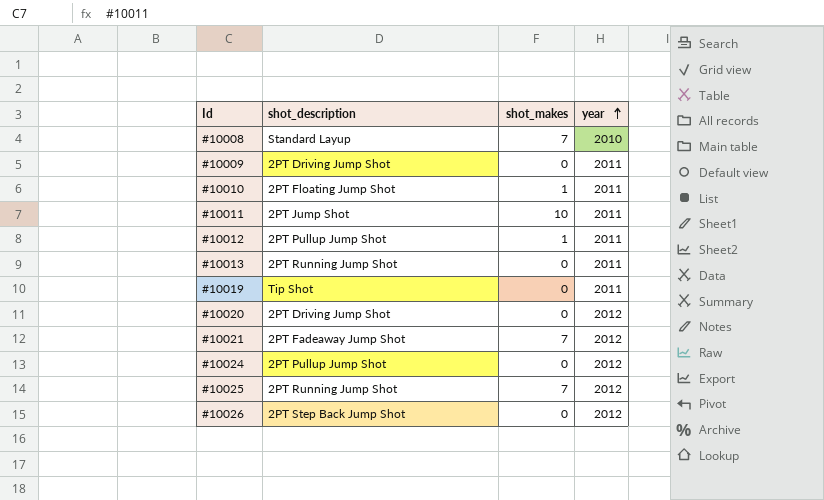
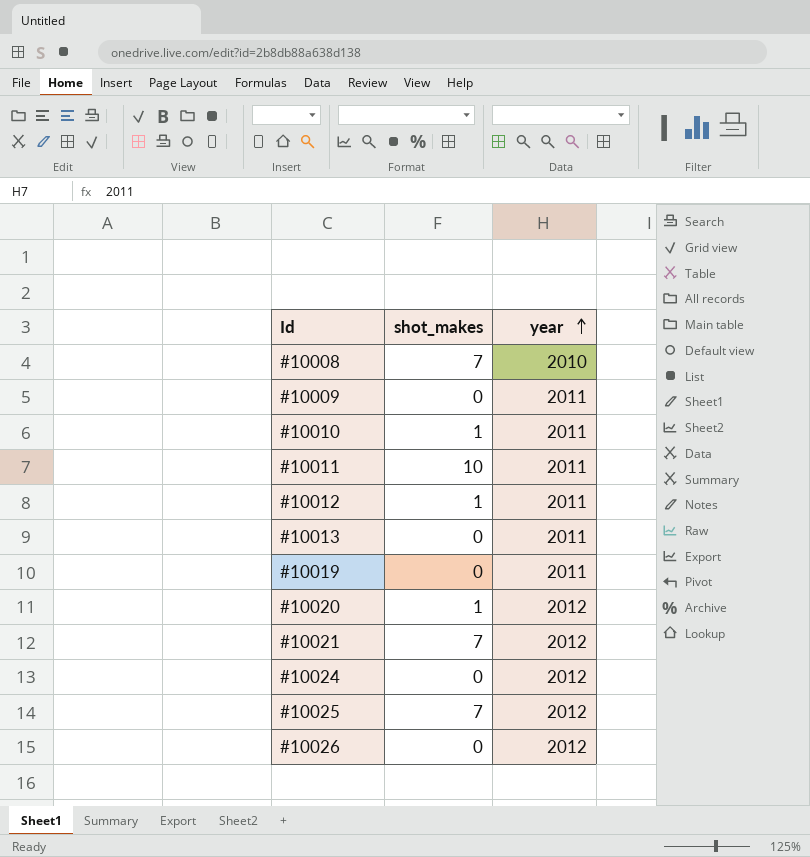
column shot_description | position: 2 -> none
#10020 | shot_makes: 0 -> 1

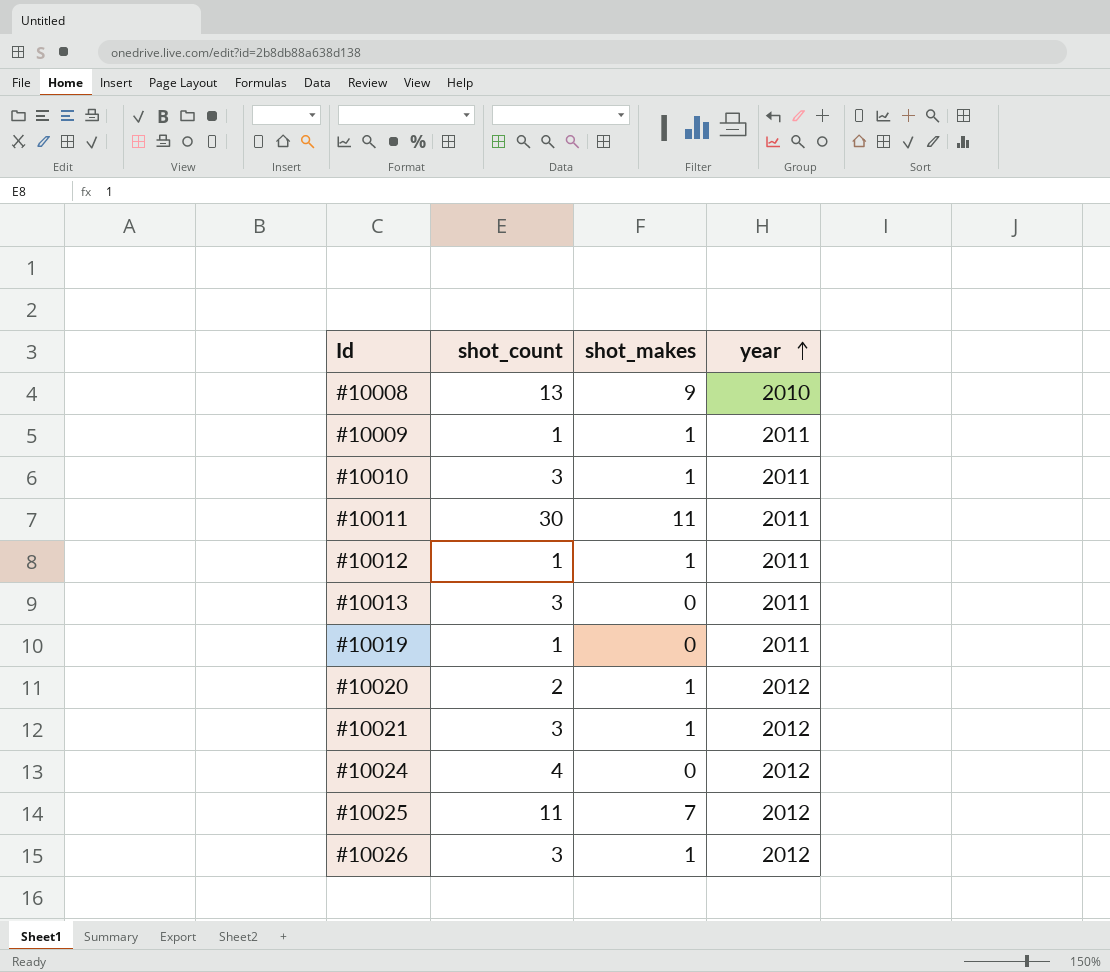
column shot_count | position: none -> 2
#10008 | shot_makes: 7 -> 9
#10009 | shot_makes: 0 -> 1
#10011 | shot_makes: 10 -> 11
#10021 | shot_makes: 7 -> 1
#10026 | shot_makes: 0 -> 1

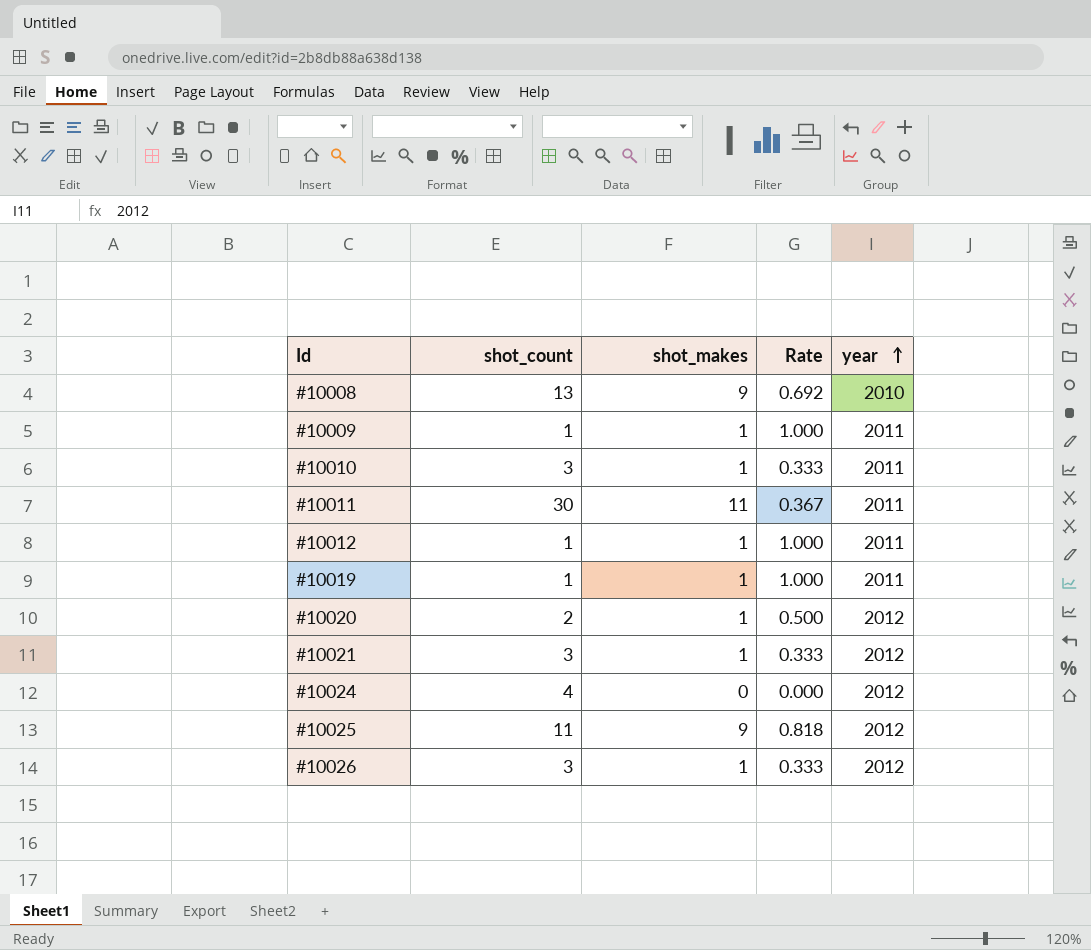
column Rate | formula: none -> [shot_makes] / [shot_count]
row #10013: 3 | 0 | 2011 -> none
#10019 | shot_makes: 0 -> 1
#10025 | shot_makes: 7 -> 9

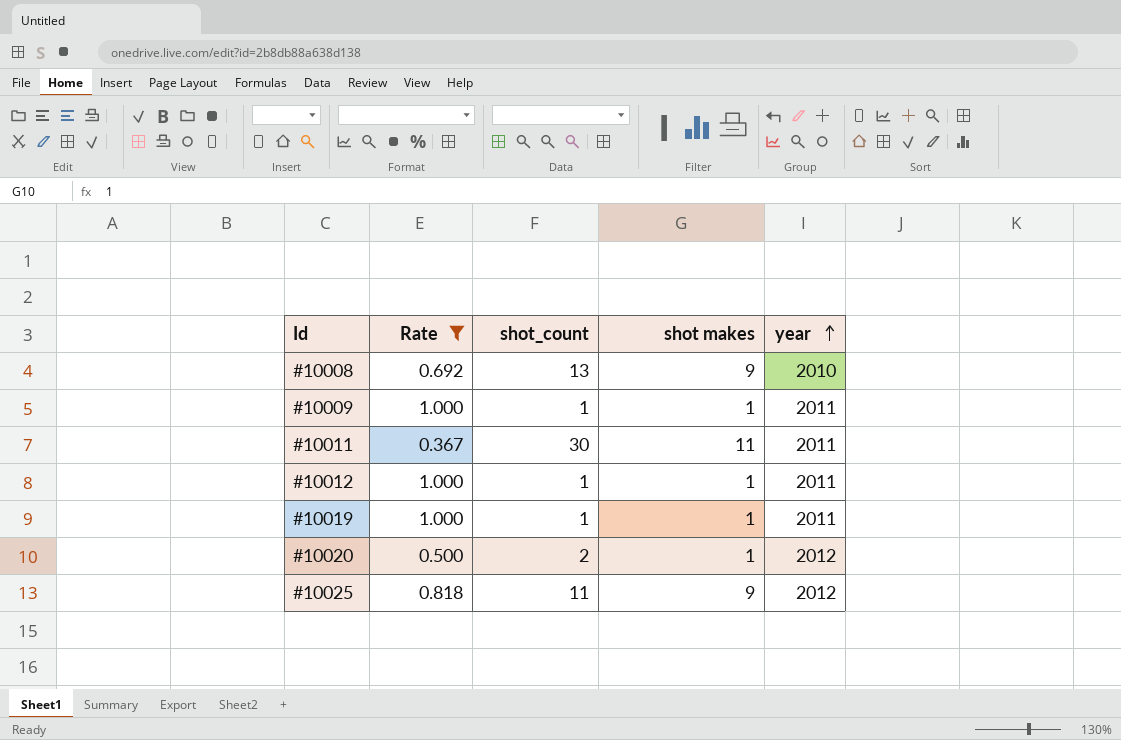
filter: none -> Rate >= 0.367
column Rate | position: 4 -> 2
column name: shot_makes -> shot makes

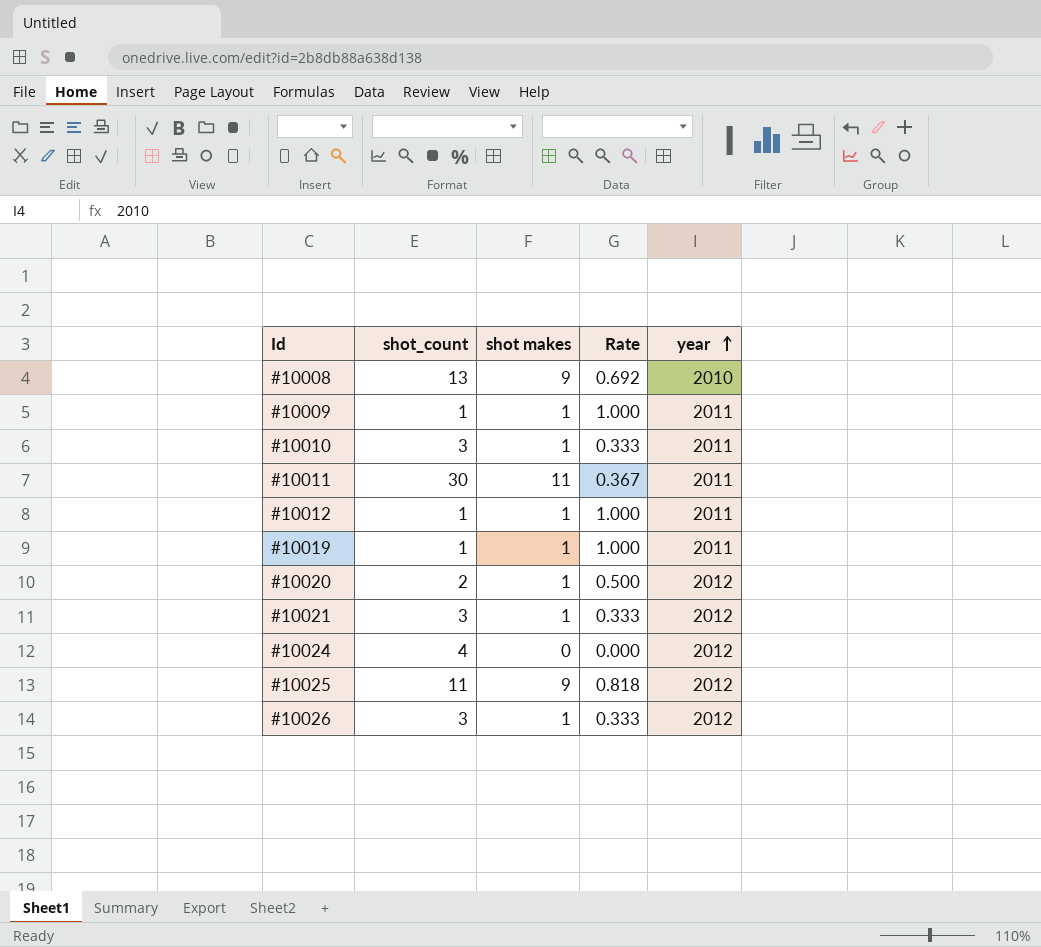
filter: Rate >= 0.367 -> none
column Rate | position: 2 -> 4

